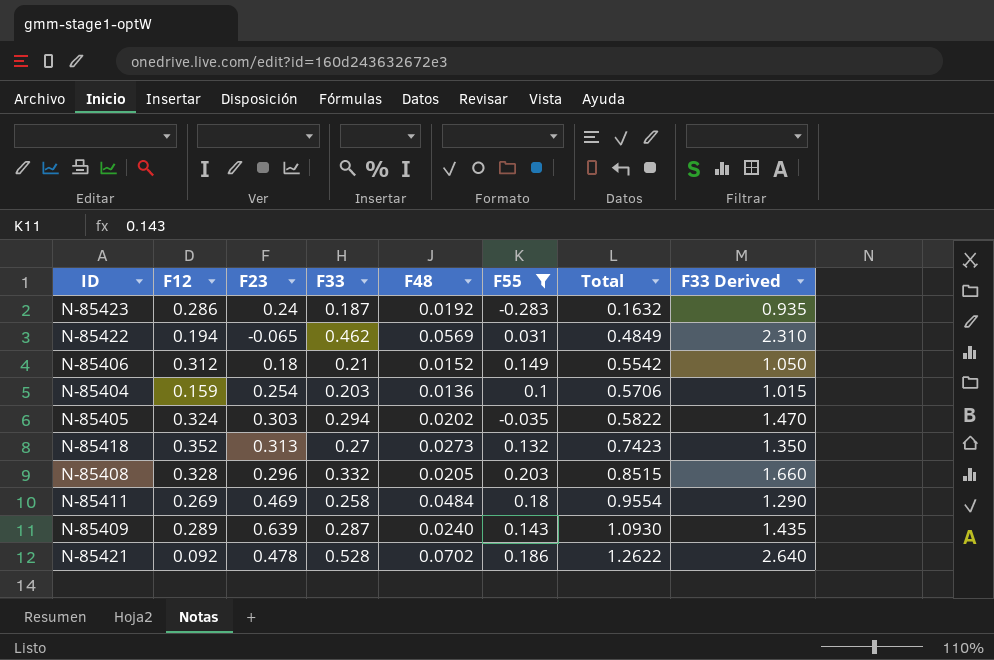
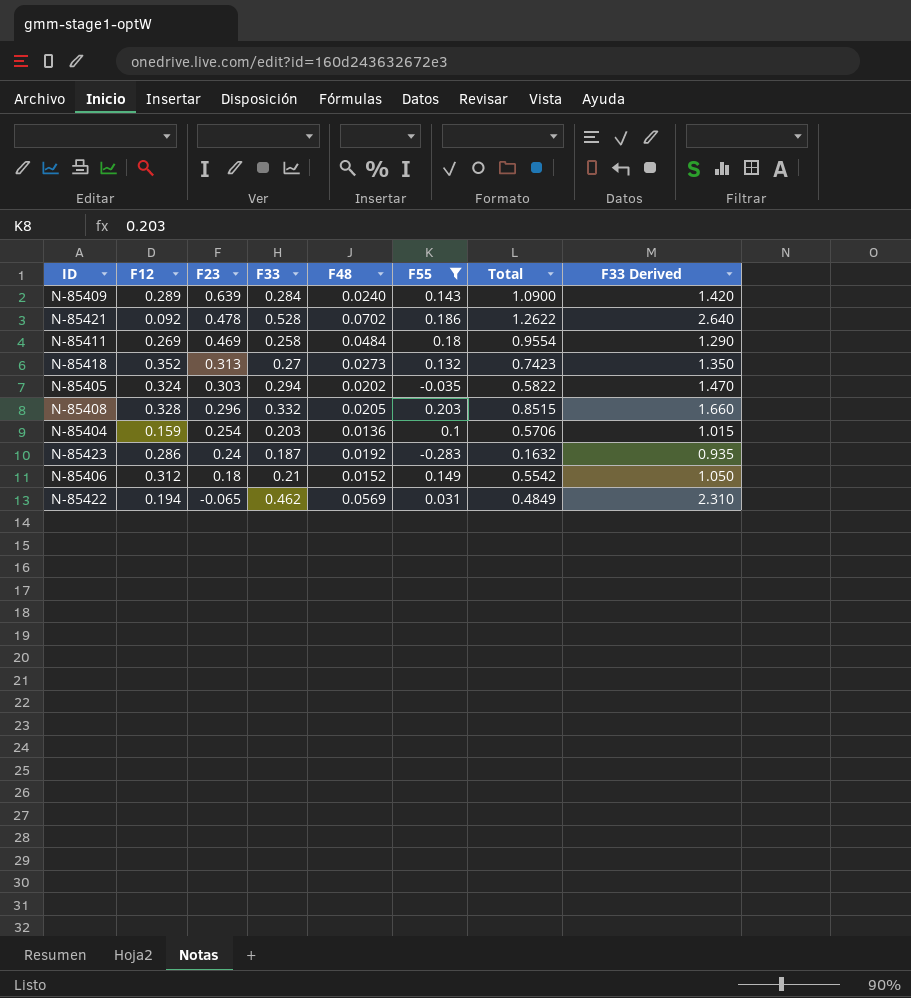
row order: Total ascending -> F23 descending
N-85409 | F33: 0.287 -> 0.284
N-85409 | Total: 1.0930 -> 1.0900
N-85409 | F33 Derived: 1.435 -> 1.420

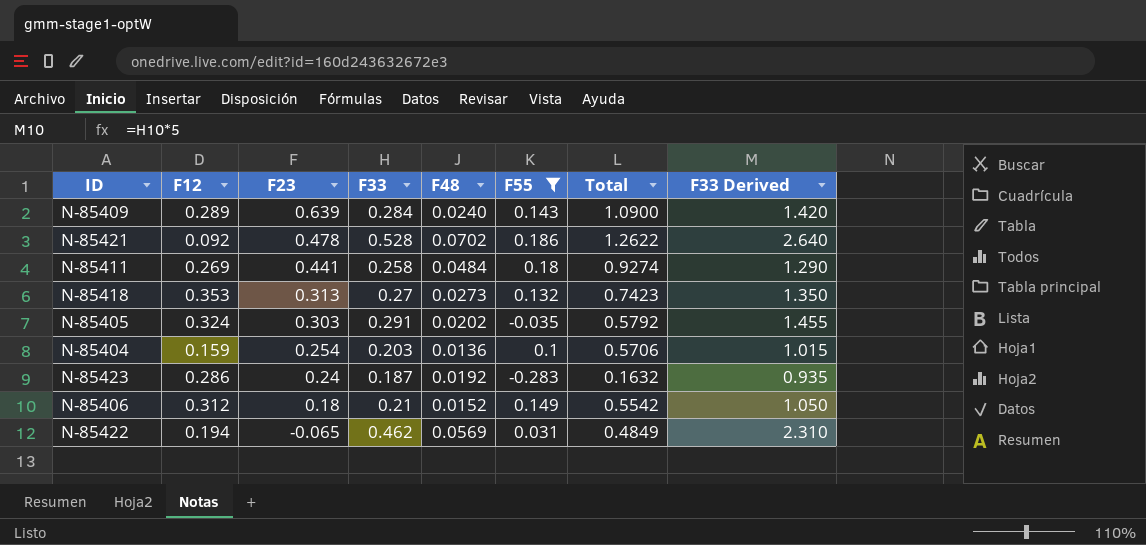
row N-85408: 0.328 | 0.296 | 0.332 | 0.0205 | 0.203 | 0.8515 | 1.660 -> none
N-85411 | F23: 0.469 -> 0.441
N-85411 | Total: 0.9554 -> 0.9274
N-85418 | F12: 0.352 -> 0.353
N-85405 | F33: 0.294 -> 0.291
N-85405 | Total: 0.5822 -> 0.5792
N-85405 | F33 Derived: 1.470 -> 1.455

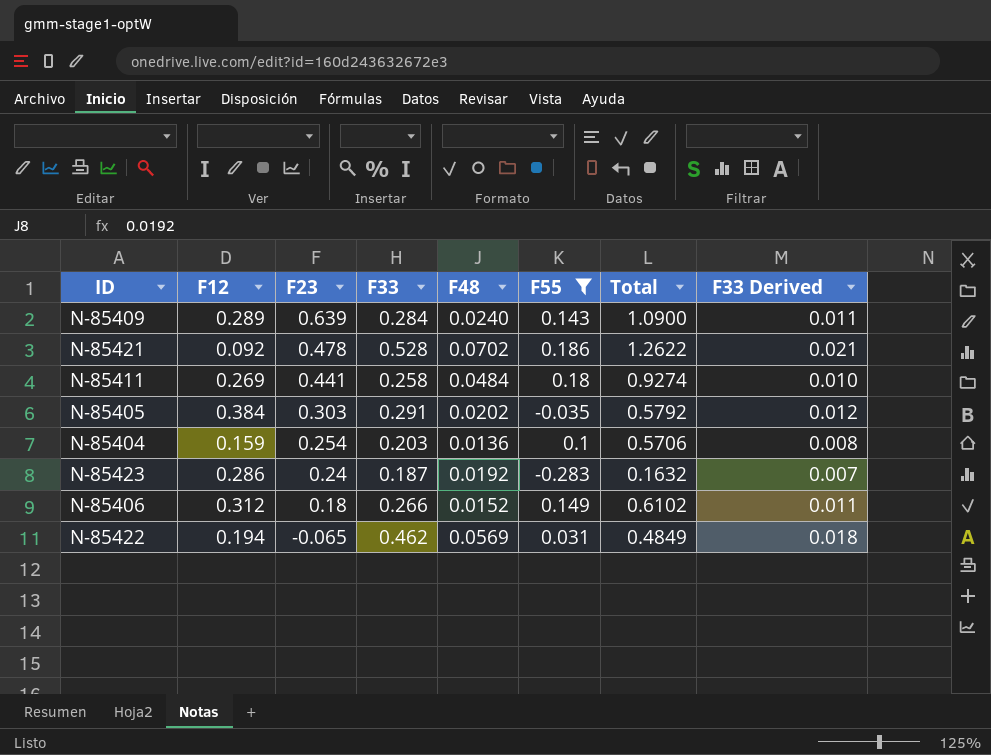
column F33 Derived | formula: [F33] * 5 -> [F33] * 0.04
row N-85418: 0.353 | 0.313 | 0.27 | 0.0273 | 0.132 | 0.7423 | 1.350 -> none
N-85405 | F12: 0.324 -> 0.384
N-85406 | F33: 0.21 -> 0.266
N-85406 | Total: 0.5542 -> 0.6102

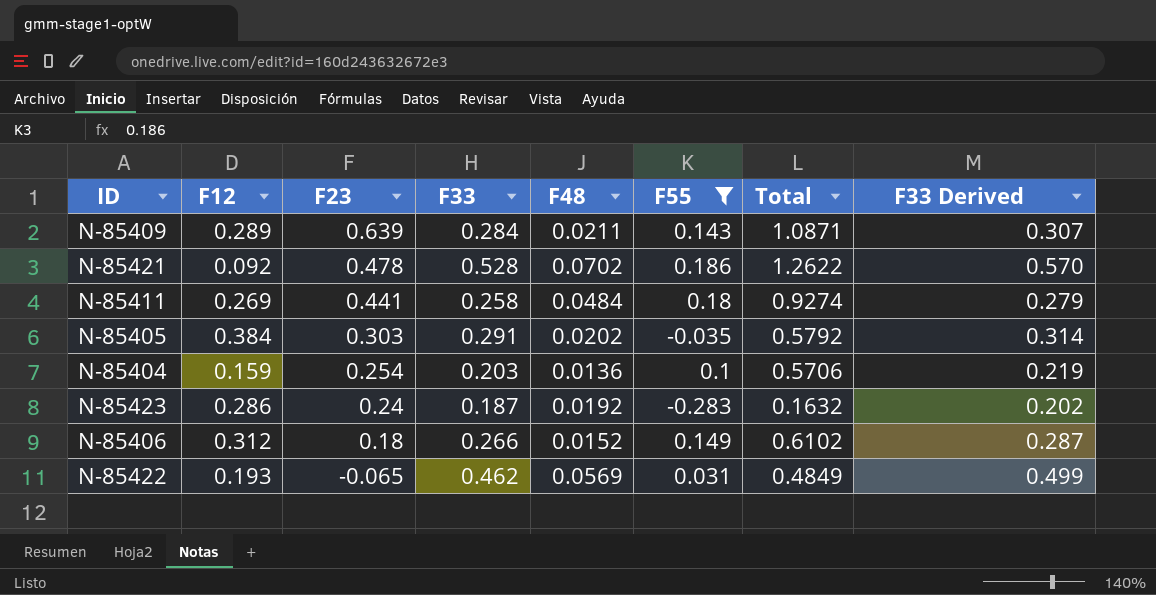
column F33 Derived | formula: [F33] * 0.04 -> [F33] * 1.08
N-85409 | F48: 0.0240 -> 0.0211
N-85409 | Total: 1.0900 -> 1.0871
N-85422 | F12: 0.194 -> 0.193

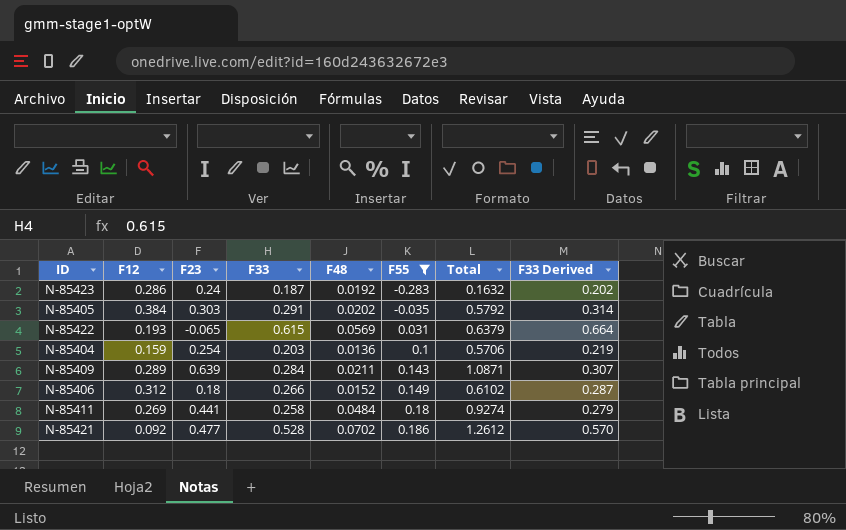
row order: F23 descending -> F55 ascending
N-85422 | F33: 0.462 -> 0.615
N-85422 | Total: 0.4849 -> 0.6379
N-85422 | F33 Derived: 0.499 -> 0.664
N-85421 | F23: 0.478 -> 0.477
N-85421 | Total: 1.2622 -> 1.2612

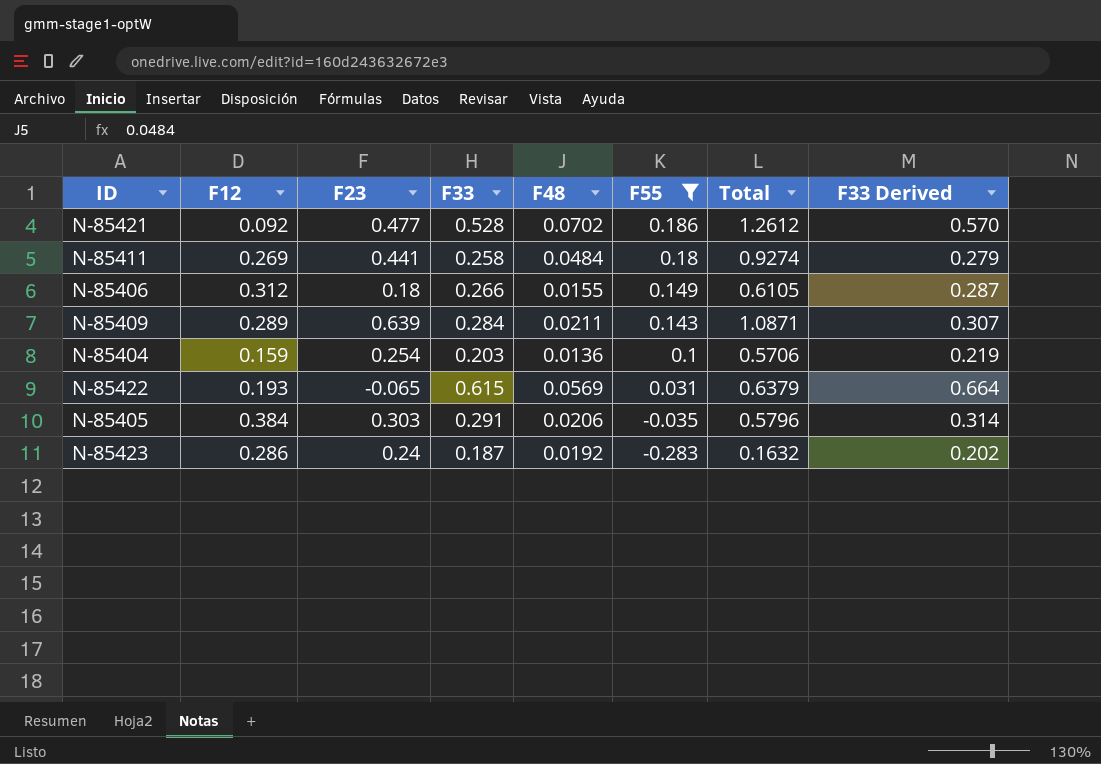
row order: F55 ascending -> F55 descending
N-85406 | F48: 0.0152 -> 0.0155
N-85406 | Total: 0.6102 -> 0.6105
N-85405 | F48: 0.0202 -> 0.0206
N-85405 | Total: 0.5792 -> 0.5796

